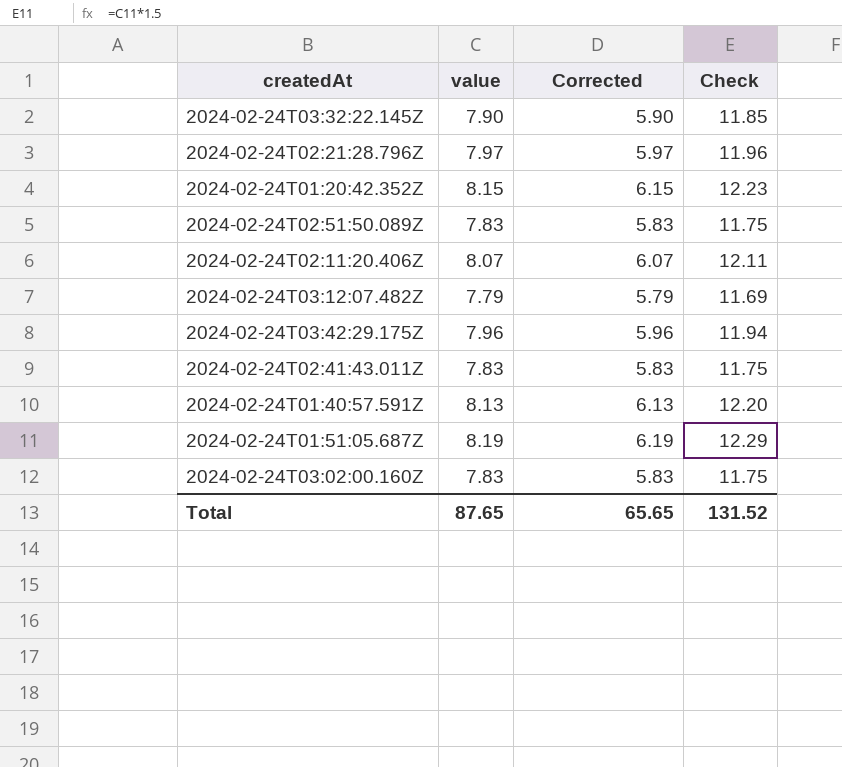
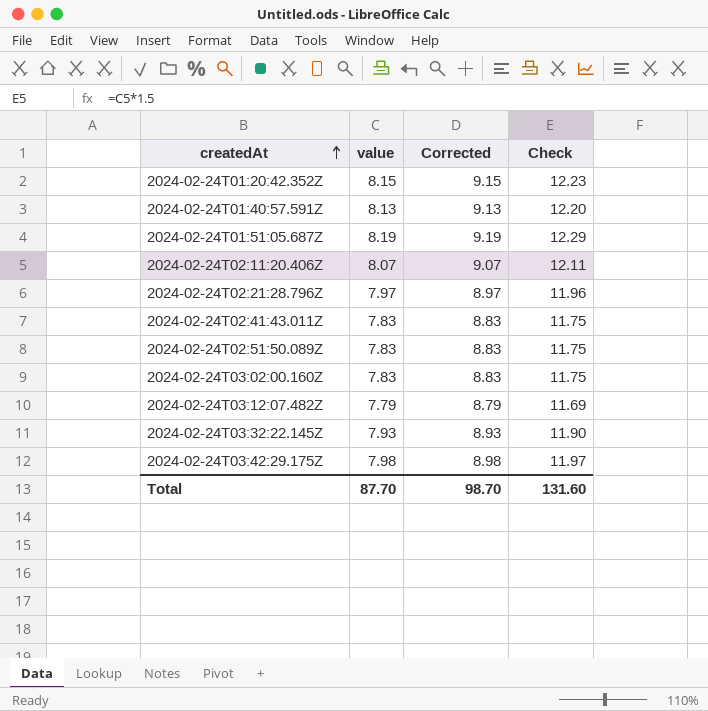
row order: none -> createdAt ascending
column Corrected | formula: [value] - 2 -> [value] + 1
2024-02-24T03:32:22.145Z | value: 7.90 -> 7.93
2024-02-24T03:32:22.145Z | Check: 11.85 -> 11.90
2024-02-24T03:42:29.175Z | value: 7.96 -> 7.98
2024-02-24T03:42:29.175Z | Check: 11.94 -> 11.97
Total | value: 87.65 -> 87.70
Total | Corrected: 65.65 -> 98.70
Total | Check: 131.52 -> 131.60

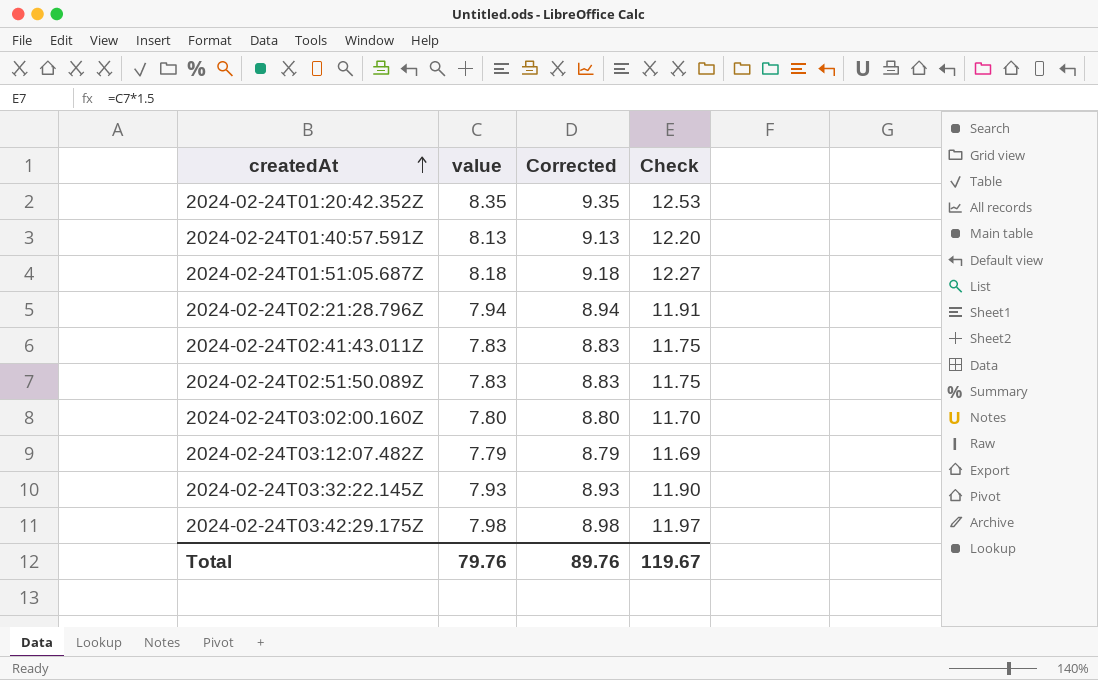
row 2024-02-24T02:11:20.406Z: 8.07 | 9.07 | 12.11 -> none
2024-02-24T01:20:42.352Z | value: 8.15 -> 8.35
2024-02-24T01:20:42.352Z | Corrected: 9.15 -> 9.35
2024-02-24T01:20:42.352Z | Check: 12.23 -> 12.53
2024-02-24T01:51:05.687Z | value: 8.19 -> 8.18
2024-02-24T01:51:05.687Z | Corrected: 9.19 -> 9.18
2024-02-24T01:51:05.687Z | Check: 12.29 -> 12.27
2024-02-24T02:21:28.796Z | value: 7.97 -> 7.94
2024-02-24T02:21:28.796Z | Corrected: 8.97 -> 8.94
2024-02-24T02:21:28.796Z | Check: 11.96 -> 11.91
2024-02-24T03:02:00.160Z | value: 7.83 -> 7.80
2024-02-24T03:02:00.160Z | Corrected: 8.83 -> 8.80
2024-02-24T03:02:00.160Z | Check: 11.75 -> 11.70
Total | value: 87.70 -> 79.76
Total | Corrected: 98.70 -> 89.76
Total | Check: 131.60 -> 119.67

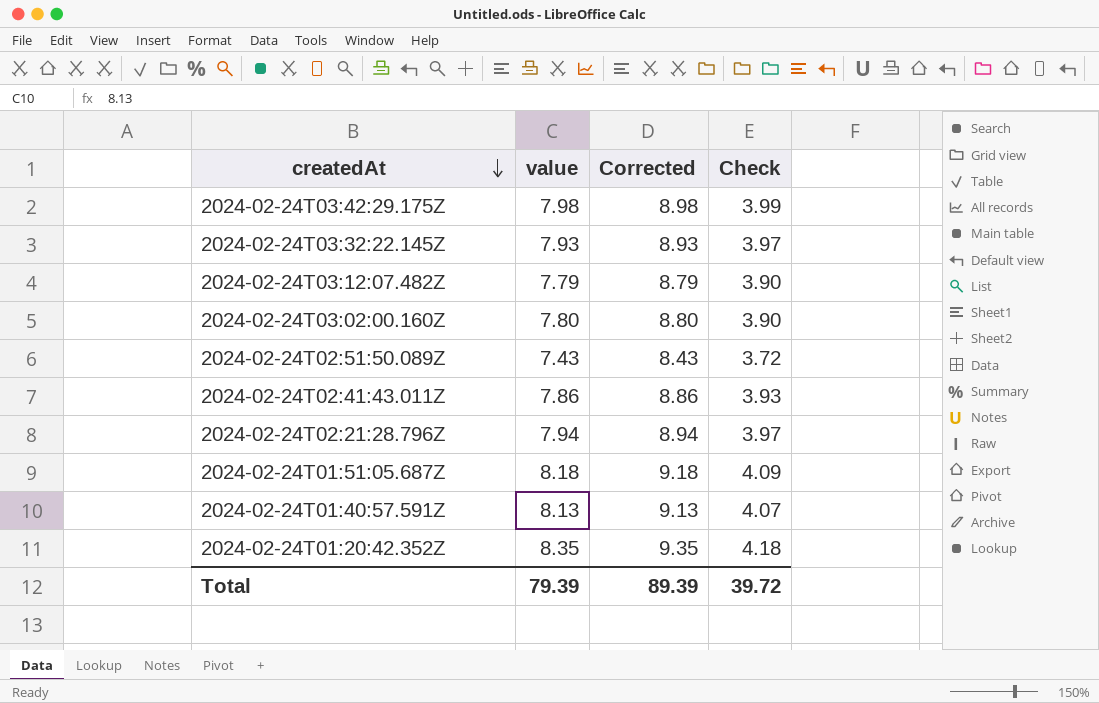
row order: createdAt ascending -> createdAt descending
column Check | formula: [value] * 1.5 -> [value] * 0.5
2024-02-24T02:51:50.089Z | value: 7.83 -> 7.43
2024-02-24T02:51:50.089Z | Corrected: 8.83 -> 8.43
2024-02-24T02:41:43.011Z | value: 7.83 -> 7.86
2024-02-24T02:41:43.011Z | Corrected: 8.83 -> 8.86
Total | value: 79.76 -> 79.39
Total | Corrected: 89.76 -> 89.39
Total | Check: 119.67 -> 39.72

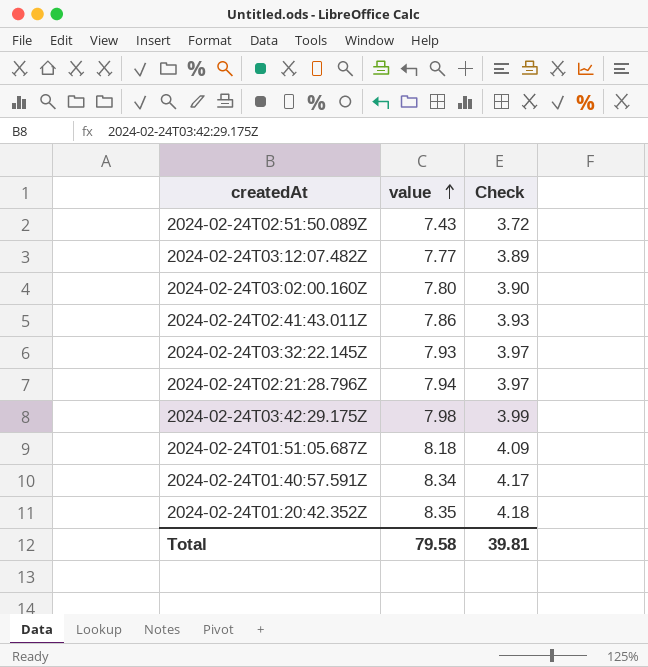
row order: createdAt descending -> value ascending
column Corrected | formula: [value] + 1 -> none
2024-02-24T03:12:07.482Z | value: 7.79 -> 7.77
2024-02-24T03:12:07.482Z | Check: 3.90 -> 3.89
2024-02-24T01:40:57.591Z | value: 8.13 -> 8.34
2024-02-24T01:40:57.591Z | Check: 4.07 -> 4.17
Total | value: 79.39 -> 79.58
Total | Check: 39.72 -> 39.81

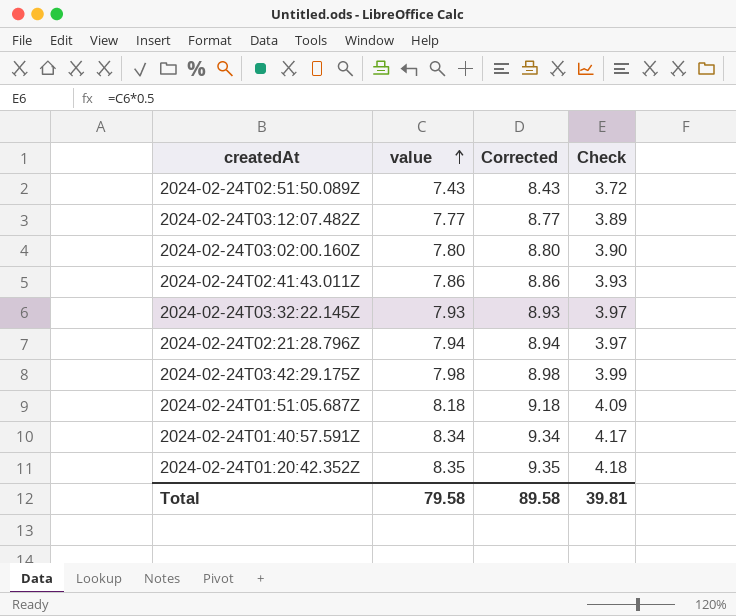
column Corrected | formula: none -> [value] + 1

